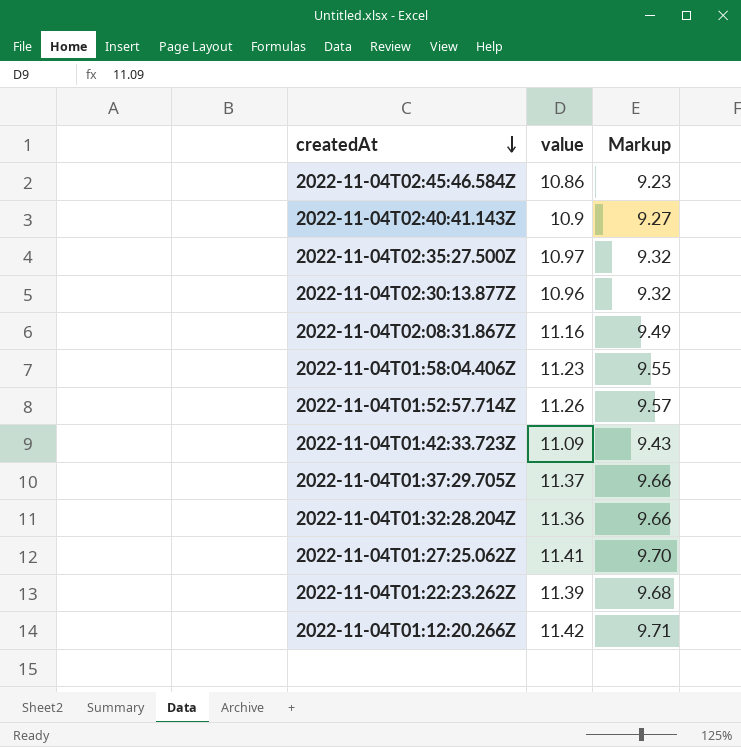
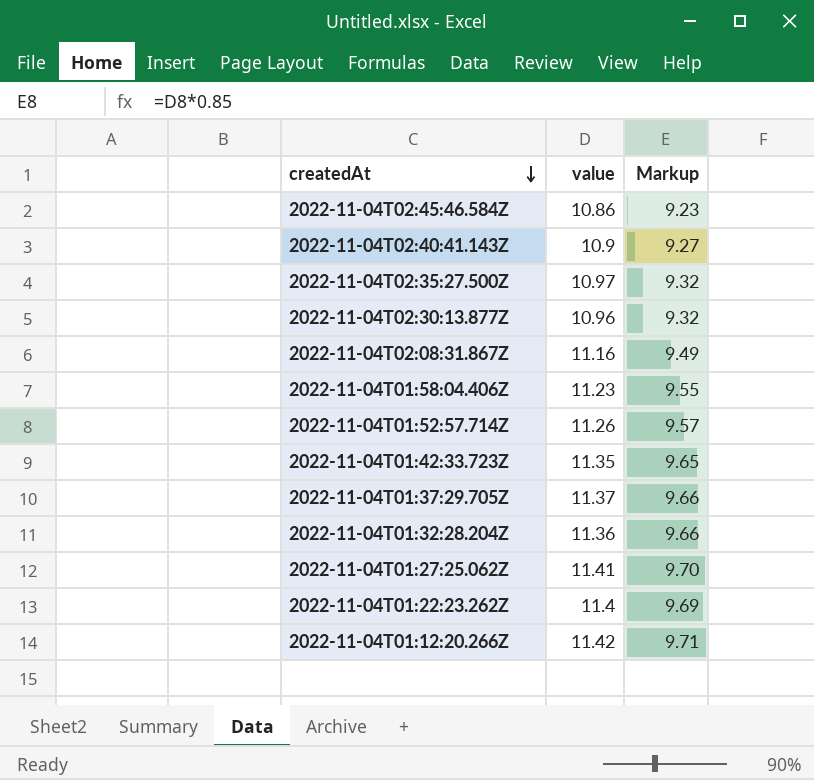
2022-11-04T01:42:33.723Z | value: 11.09 -> 11.35
2022-11-04T01:42:33.723Z | Markup: 9.43 -> 9.65
2022-11-04T01:22:23.262Z | value: 11.39 -> 11.4
2022-11-04T01:22:23.262Z | Markup: 9.68 -> 9.69

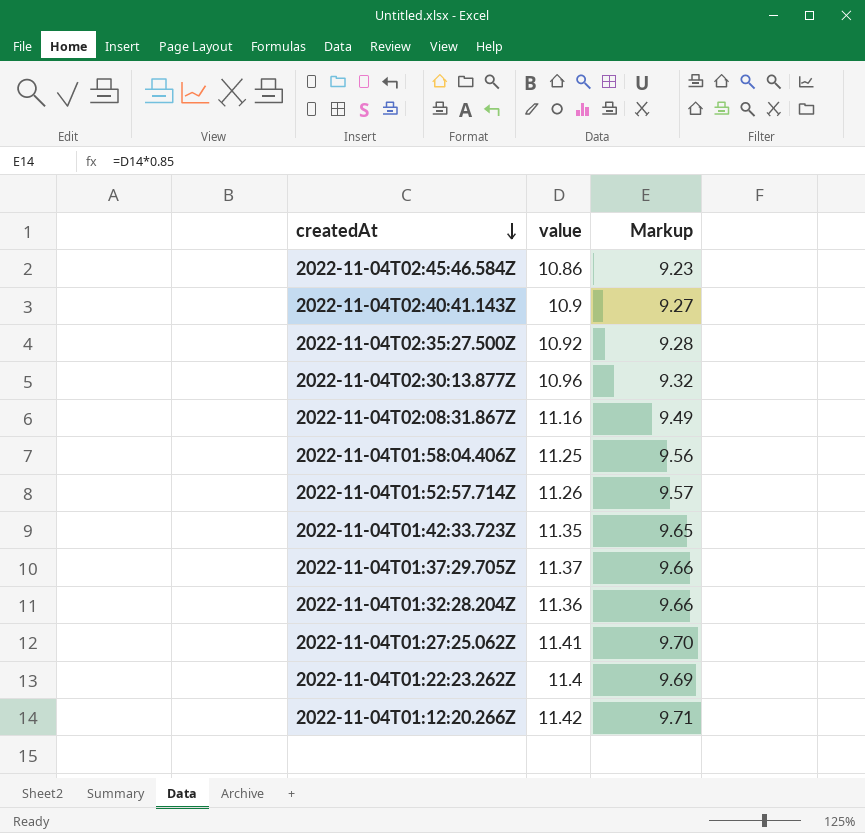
2022-11-04T02:35:27.500Z | value: 10.97 -> 10.92
2022-11-04T02:35:27.500Z | Markup: 9.32 -> 9.28
2022-11-04T01:58:04.406Z | value: 11.23 -> 11.25
2022-11-04T01:58:04.406Z | Markup: 9.55 -> 9.56

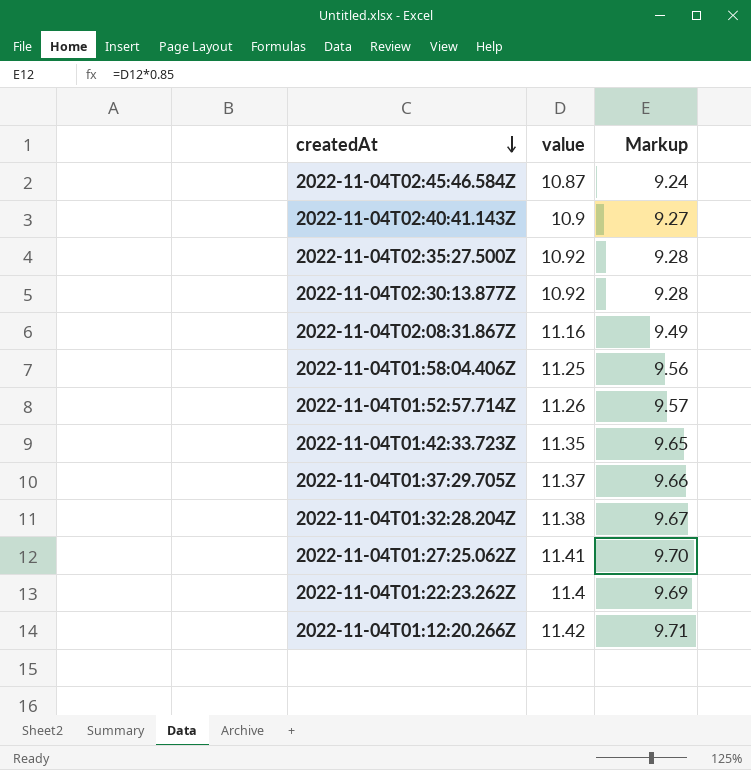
2022-11-04T02:45:46.584Z | value: 10.86 -> 10.87
2022-11-04T02:45:46.584Z | Markup: 9.23 -> 9.24
2022-11-04T02:30:13.877Z | value: 10.96 -> 10.92
2022-11-04T02:30:13.877Z | Markup: 9.32 -> 9.28
2022-11-04T01:32:28.204Z | value: 11.36 -> 11.38
2022-11-04T01:32:28.204Z | Markup: 9.66 -> 9.67

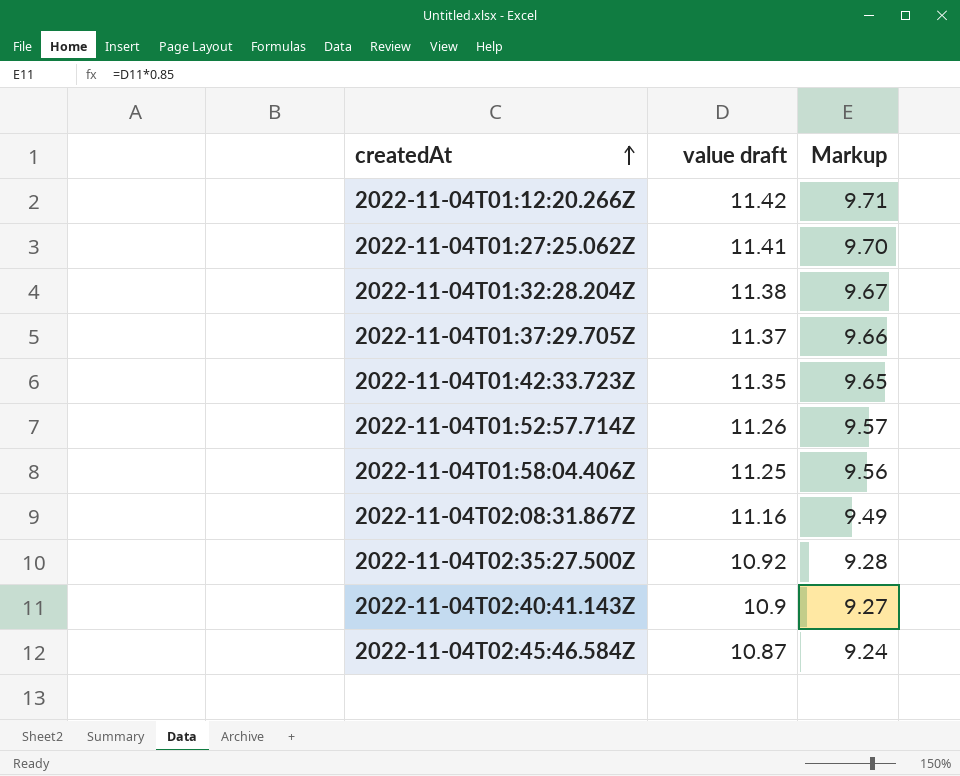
row order: createdAt descending -> createdAt ascending
column name: value -> value draft
row 2022-11-04T02:30:13.877Z: 10.92 | 9.28 -> none
row 2022-11-04T01:22:23.262Z: 11.4 | 9.69 -> none

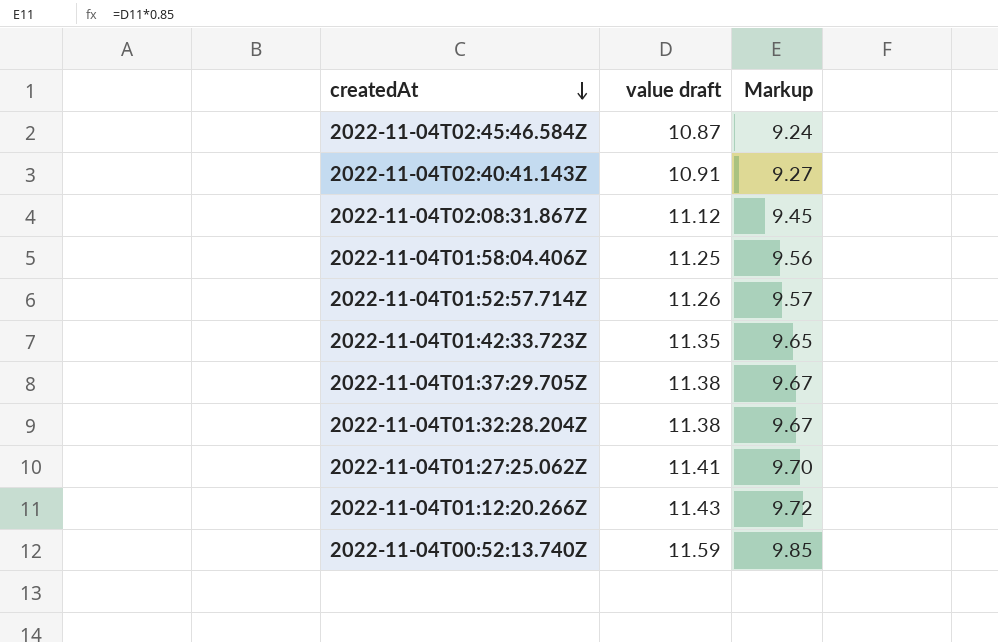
row order: createdAt ascending -> createdAt descending
row 2022-11-04T02:35:27.500Z: 10.92 | 9.28 -> none
2022-11-04T02:40:41.143Z | value draft: 10.9 -> 10.91
2022-11-04T02:08:31.867Z | value draft: 11.16 -> 11.12
2022-11-04T02:08:31.867Z | Markup: 9.49 -> 9.45
2022-11-04T01:37:29.705Z | value draft: 11.37 -> 11.38
2022-11-04T01:37:29.705Z | Markup: 9.66 -> 9.67
2022-11-04T01:12:20.266Z | value draft: 11.42 -> 11.43
2022-11-04T01:12:20.266Z | Markup: 9.71 -> 9.72
row 2022-11-04T00:52:13.740Z: none -> 11.59 | 9.85

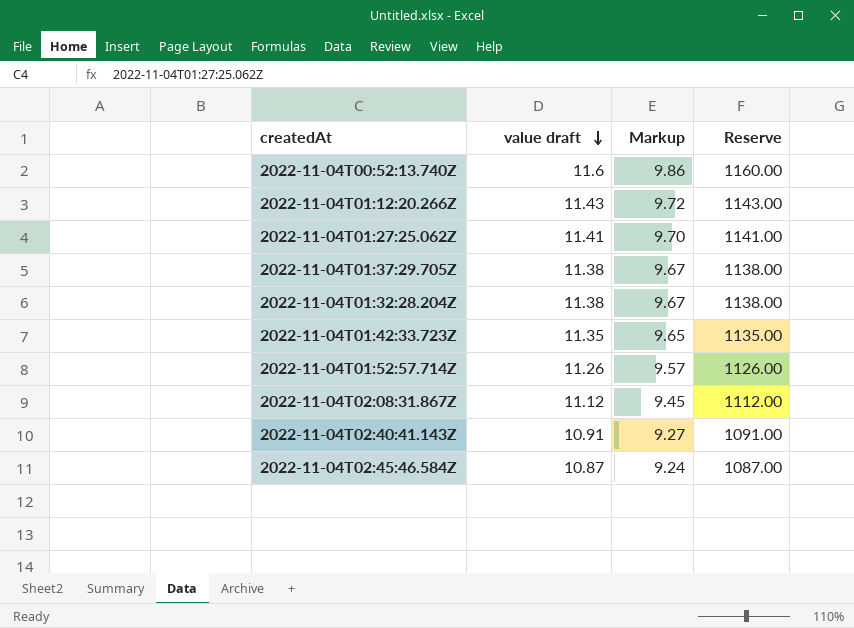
row order: createdAt descending -> value draft descending
column Reserve | formula: none -> [value draft] * 100
row 2022-11-04T01:58:04.406Z: 11.25 | 9.56 -> none
2022-11-04T00:52:13.740Z | value draft: 11.59 -> 11.6
2022-11-04T00:52:13.740Z | Markup: 9.85 -> 9.86

